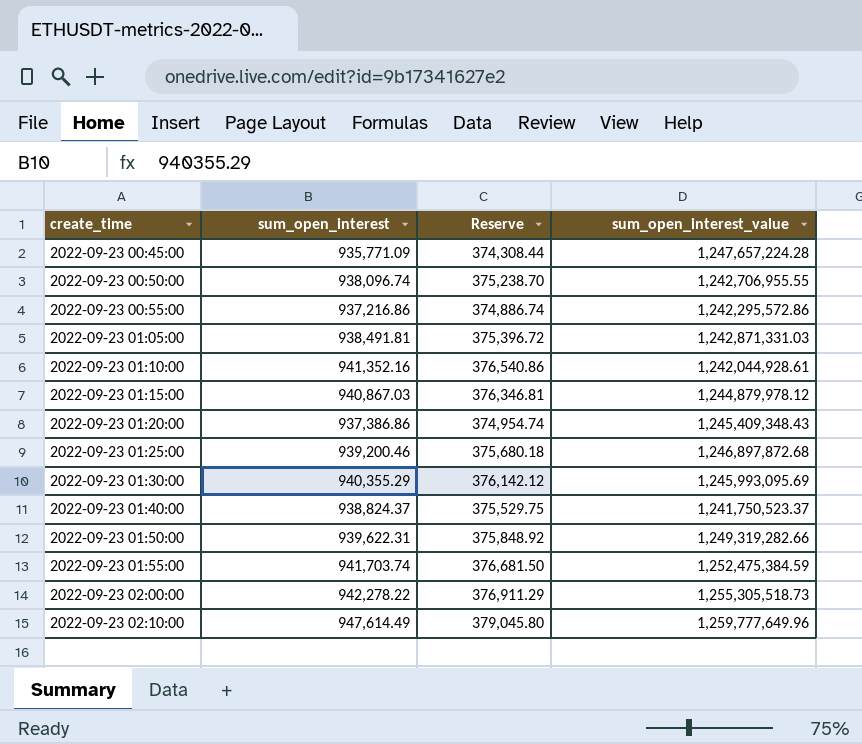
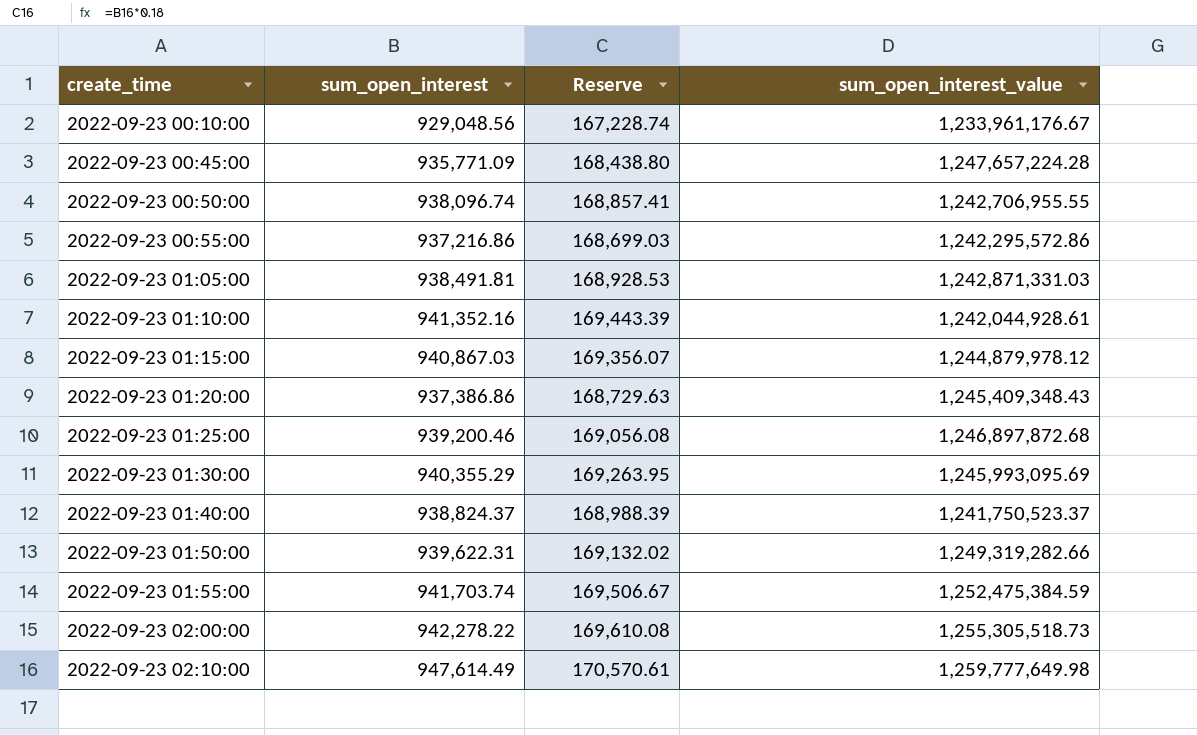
column Reserve | formula: [sum_open_interest] * 0.4 -> [sum_open_interest] * 0.18
row 2022-09-23 00:10:00: none -> 929,048.56 | 167,228.74 | 1,233,961,176.67
2022-09-23 02:10:00 | sum_open_interest_value: 1,259,777,649.96 -> 1,259,777,649.98

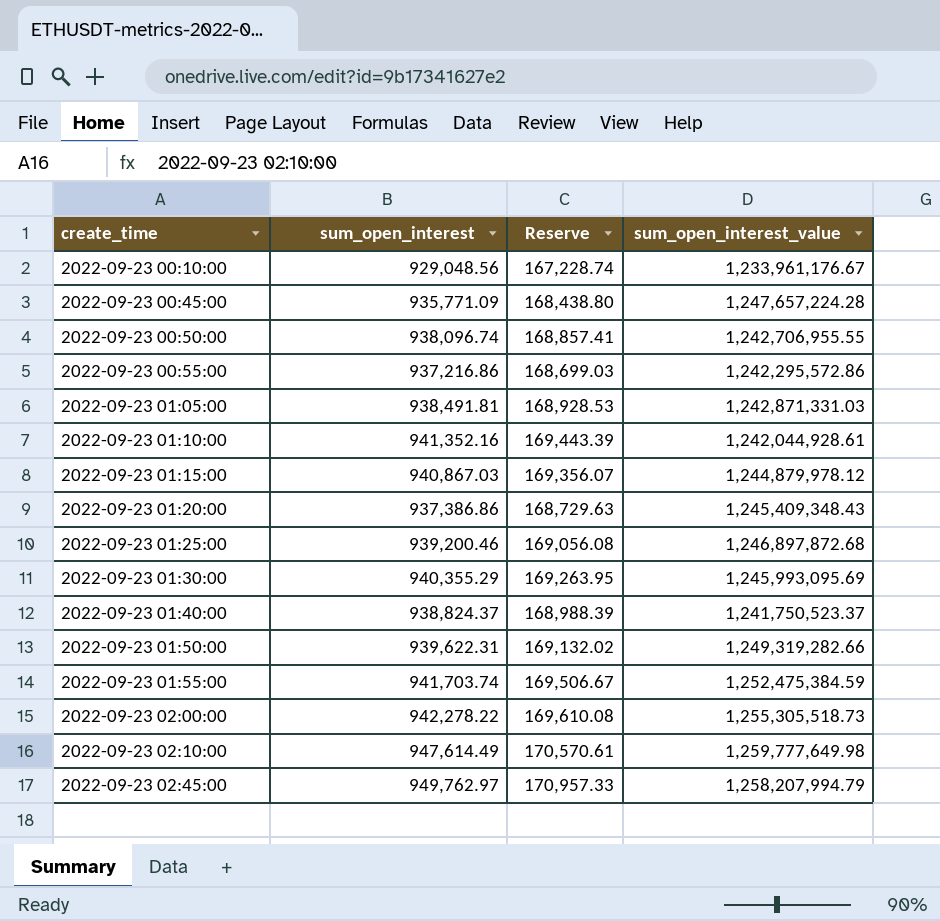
row 2022-09-23 02:45:00: none -> 949,762.97 | 170,957.33 | 1,258,207,994.79

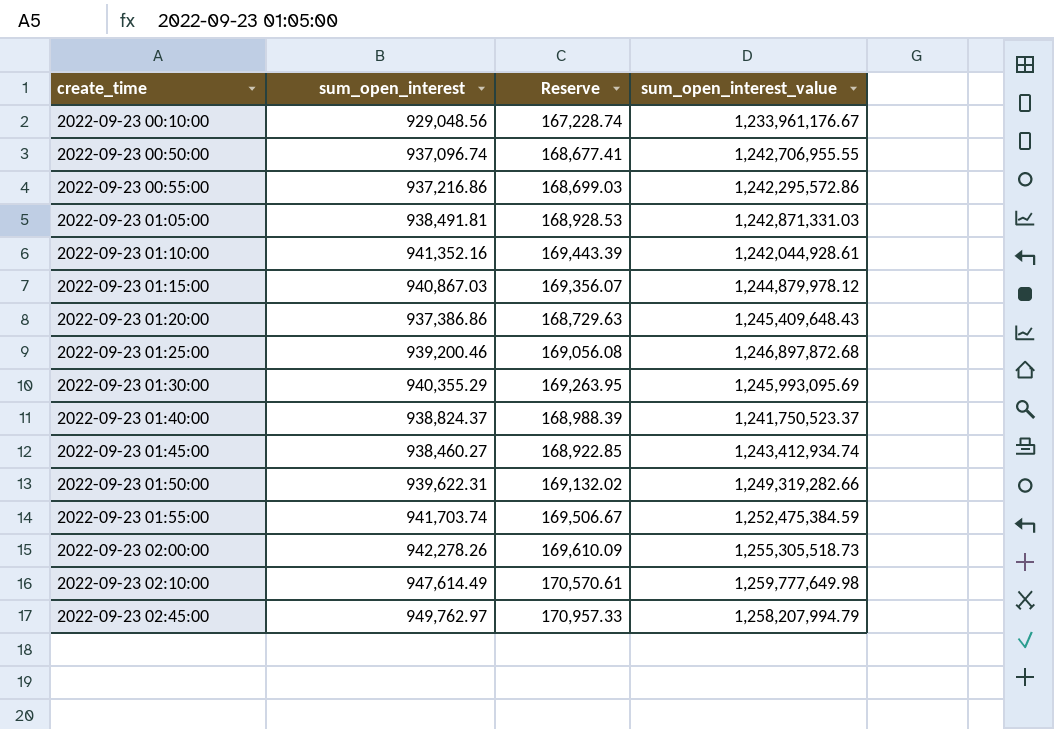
row 2022-09-23 00:45:00: 935,771.09 | 168,438.80 | 1,247,657,224.28 -> none
2022-09-23 00:50:00 | sum_open_interest: 938,096.74 -> 937,096.74
2022-09-23 00:50:00 | Reserve: 168,857.41 -> 168,677.41
2022-09-23 01:20:00 | sum_open_interest_value: 1,245,409,348.43 -> 1,245,409,648.43
row 2022-09-23 01:45:00: none -> 938,460.27 | 168,922.85 | 1,243,412,934.74
2022-09-23 02:00:00 | sum_open_interest: 942,278.22 -> 942,278.26
2022-09-23 02:00:00 | Reserve: 169,610.08 -> 169,610.09

